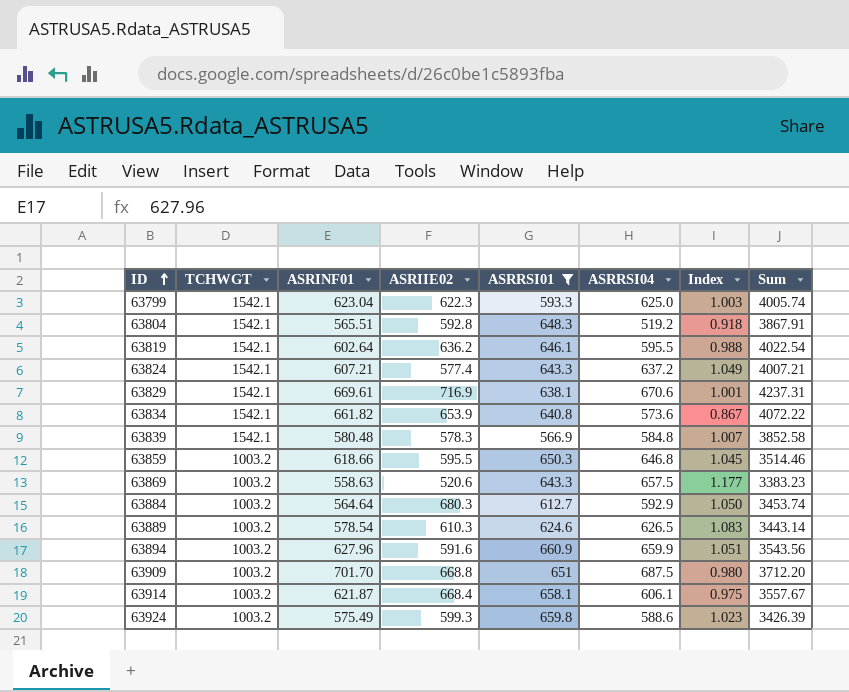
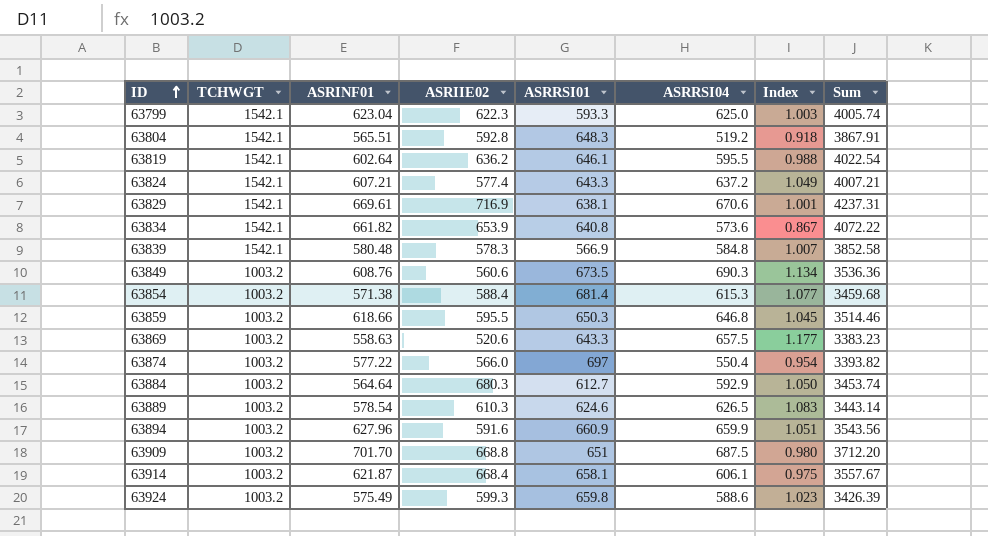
filter: ASRRSI01 <= 660.9 -> none

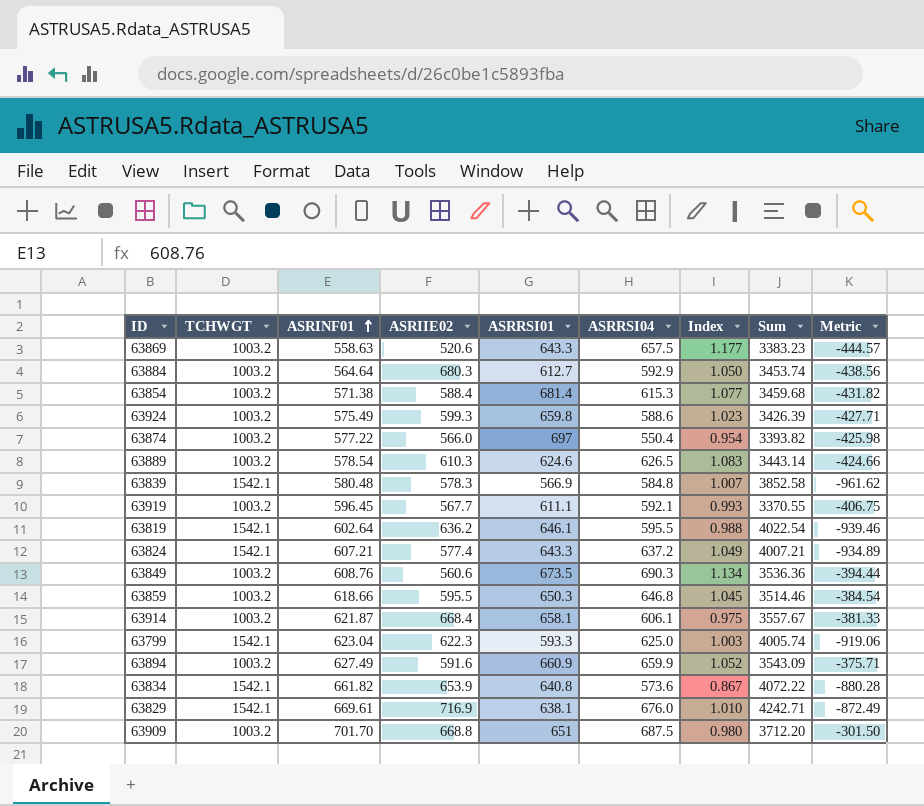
row order: ID ascending -> ASRINF01 ascending
column Metric | formula: none -> [ASRINF01] - [TCHWGT]
row 63804: 1542.1 | 565.51 | 592.8 | 648.3 | 519.2 | 0.918 | 3867.91 -> none
row 63919: none -> 1003.2 | 596.45 | 567.7 | 611.1 | 592.1 | 0.993 | 3370.55 | -406.75
63894 | ASRINF01: 627.96 -> 627.49
63894 | Index: 1.051 -> 1.052
63894 | Sum: 3543.56 -> 3543.09
63829 | ASRRSI04: 670.6 -> 676.0
63829 | Index: 1.001 -> 1.010
63829 | Sum: 4237.31 -> 4242.71

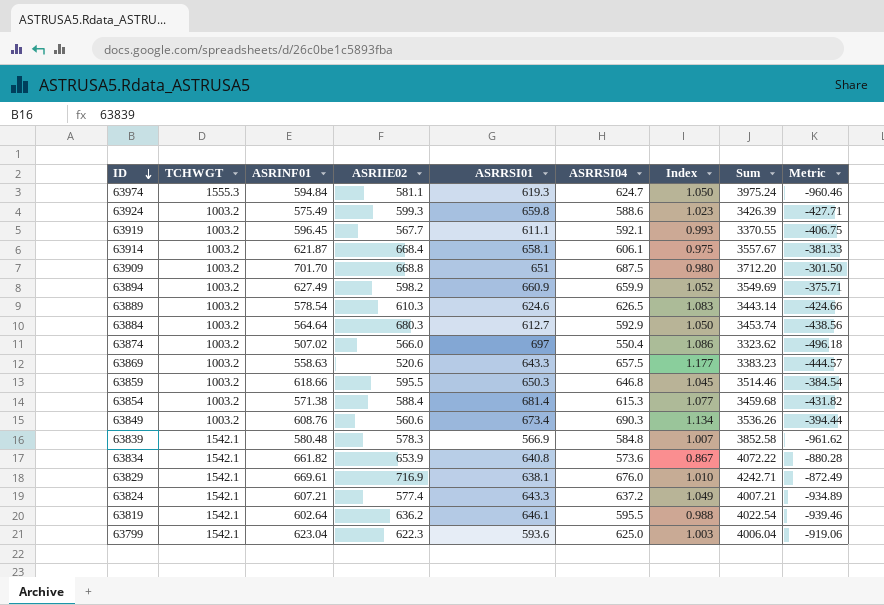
row order: ASRINF01 ascending -> ID descending
row 63974: none -> 1555.3 | 594.84 | 581.1 | 619.3 | 624.7 | 1.050 | 3975.24 | -960.46
63894 | ASRIIE02: 591.6 -> 598.2
63894 | Sum: 3543.09 -> 3549.69
63874 | ASRINF01: 577.22 -> 507.02
63874 | Index: 0.954 -> 1.086
63874 | Sum: 3393.82 -> 3323.62
63874 | Metric: -425.98 -> -496.18
63849 | ASRRSI01: 673.5 -> 673.4
63849 | Sum: 3536.36 -> 3536.26
63799 | ASRRSI01: 593.3 -> 593.6
63799 | Sum: 4005.74 -> 4006.04

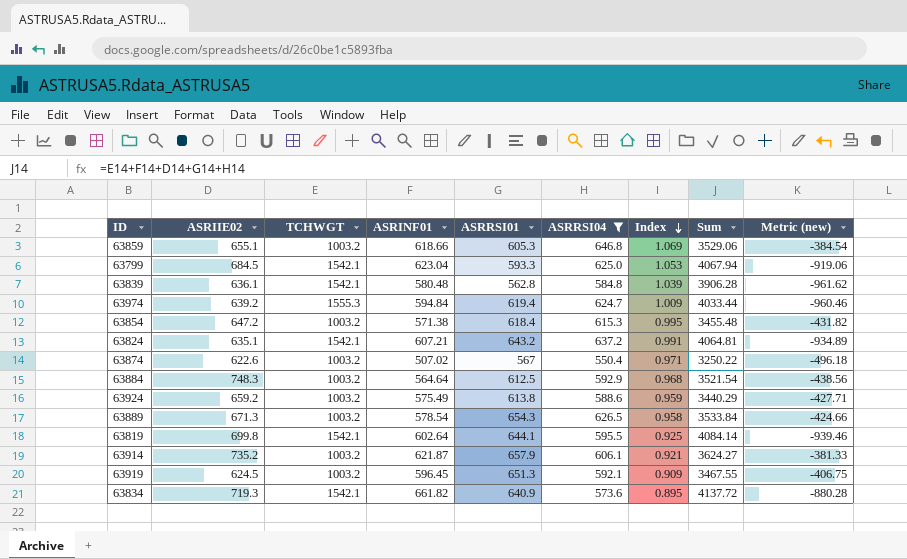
filter: none -> ASRRSI04 <= 646.8
row order: ID descending -> Index descending
column ASRIIE02 | position: 4 -> 2
column Index | formula: [ASRRSI04] / [ASRINF01] -> [ASRRSI04] / [ASRRSI01]
column name: Metric -> Metric (new)
63859 | ASRIIE02: 595.5 -> 655.1
63859 | ASRRSI01: 650.3 -> 605.3
63859 | Sum: 3514.46 -> 3529.06
63799 | ASRIIE02: 622.3 -> 684.5
63799 | ASRRSI01: 593.6 -> 593.3
63799 | Sum: 4006.04 -> 4067.94
63839 | ASRIIE02: 578.3 -> 636.1
63839 | ASRRSI01: 566.9 -> 562.8
63839 | Sum: 3852.58 -> 3906.28
63974 | ASRIIE02: 581.1 -> 639.2
63974 | ASRRSI01: 619.3 -> 619.4
63974 | Sum: 3975.24 -> 4033.44
63854 | ASRIIE02: 588.4 -> 647.2
63854 | ASRRSI01: 681.4 -> 618.4
63854 | Sum: 3459.68 -> 3455.48
63824 | ASRIIE02: 577.4 -> 635.1
63824 | ASRRSI01: 643.3 -> 643.2
63824 | Sum: 4007.21 -> 4064.81
63874 | ASRIIE02: 566.0 -> 622.6
63874 | ASRRSI01: 697 -> 567
63874 | Sum: 3323.62 -> 3250.22
63884 | ASRIIE02: 680.3 -> 748.3
63884 | ASRRSI01: 612.7 -> 612.5
63884 | Sum: 3453.74 -> 3521.54
63924 | ASRIIE02: 599.3 -> 659.2
63924 | ASRRSI01: 659.8 -> 613.8
63924 | Sum: 3426.39 -> 3440.29
63889 | ASRIIE02: 610.3 -> 671.3
63889 | ASRRSI01: 624.6 -> 654.3
63889 | Sum: 3443.14 -> 3533.84
63819 | ASRIIE02: 636.2 -> 699.8
63819 | ASRRSI01: 646.1 -> 644.1
63819 | Sum: 4022.54 -> 4084.14
63914 | ASRIIE02: 668.4 -> 735.2
63914 | ASRRSI01: 658.1 -> 657.9
63914 | Sum: 3557.67 -> 3624.27
63919 | ASRIIE02: 567.7 -> 624.5
63919 | ASRRSI01: 611.1 -> 651.3
63919 | Sum: 3370.55 -> 3467.55
63834 | ASRIIE02: 653.9 -> 719.3
63834 | ASRRSI01: 640.8 -> 640.9
63834 | Sum: 4072.22 -> 4137.72

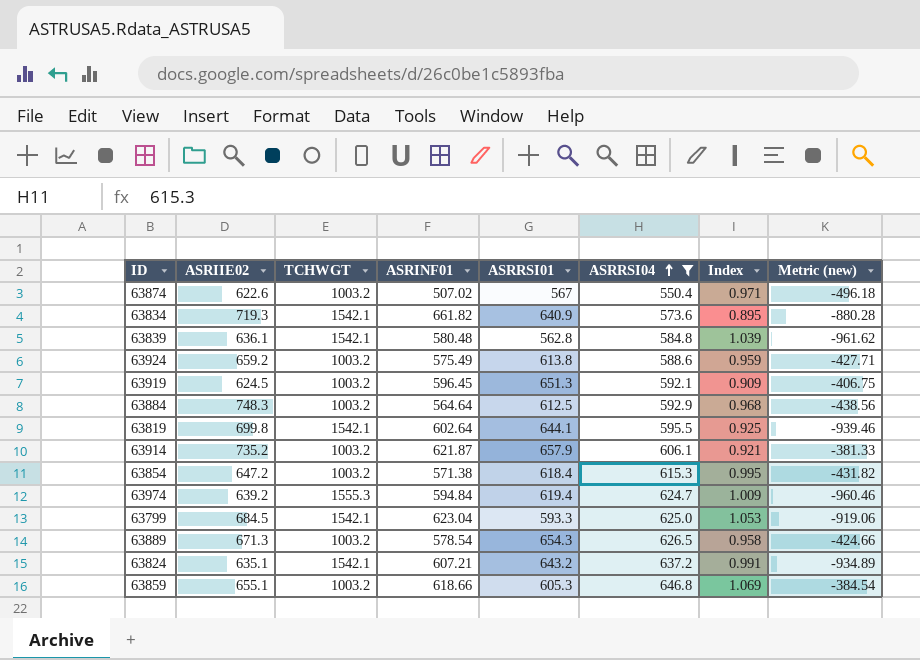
row order: Index descending -> ASRRSI04 ascending
column Sum | formula: [ASRIIE02] + [TCHWGT] + [ASRINF01] + [ASRRSI01] + [ASRRSI04] -> none

